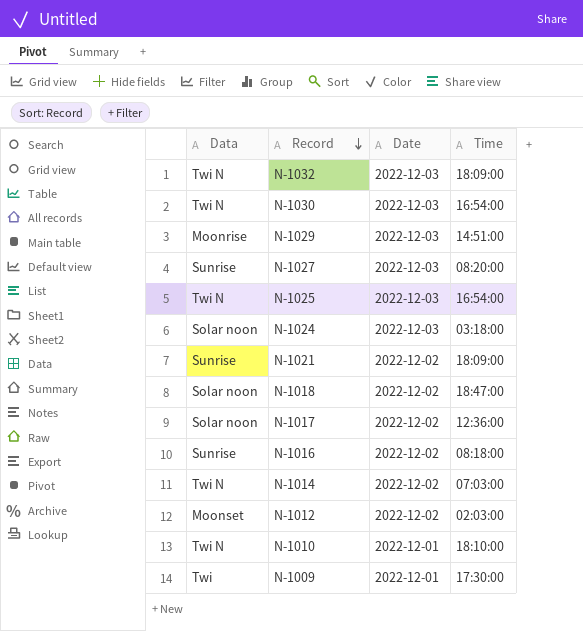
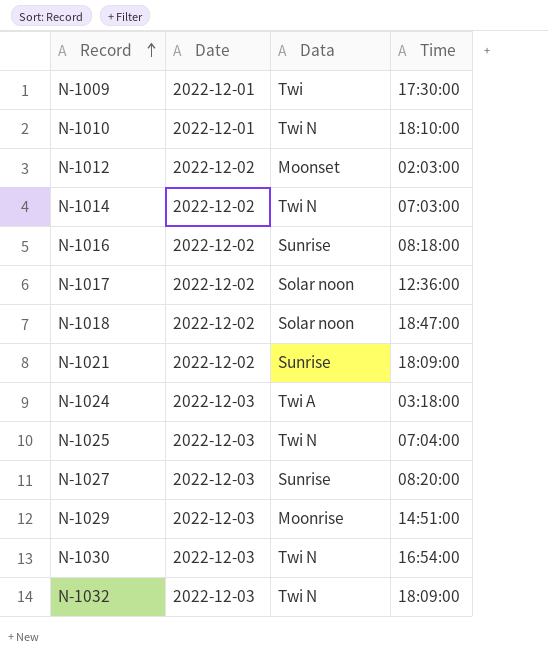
row order: Record descending -> Record ascending
column Data | position: 1 -> 3
N-1024 | Data: Solar noon -> Twi A
N-1025 | Time: 16:54:00 -> 07:04:00

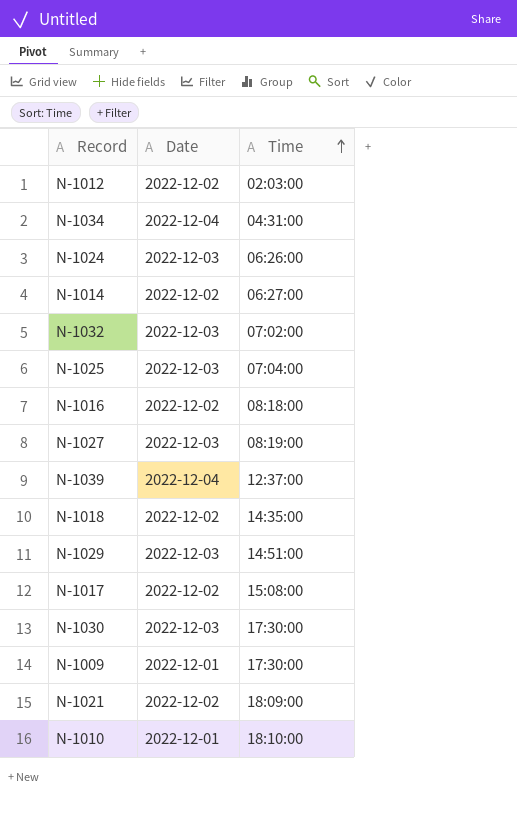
row order: Record ascending -> Time ascending
column Data | position: 3 -> none
row N-1034: none -> 2022-12-04 | 04:31:00
N-1024 | Time: 03:18:00 -> 06:26:00
N-1014 | Time: 07:03:00 -> 06:27:00
N-1032 | Time: 18:09:00 -> 07:02:00
N-1027 | Time: 08:20:00 -> 08:19:00
row N-1039: none -> 2022-12-04 | 12:37:00
N-1018 | Time: 18:47:00 -> 14:35:00
N-1017 | Time: 12:36:00 -> 15:08:00
N-1030 | Time: 16:54:00 -> 17:30:00

